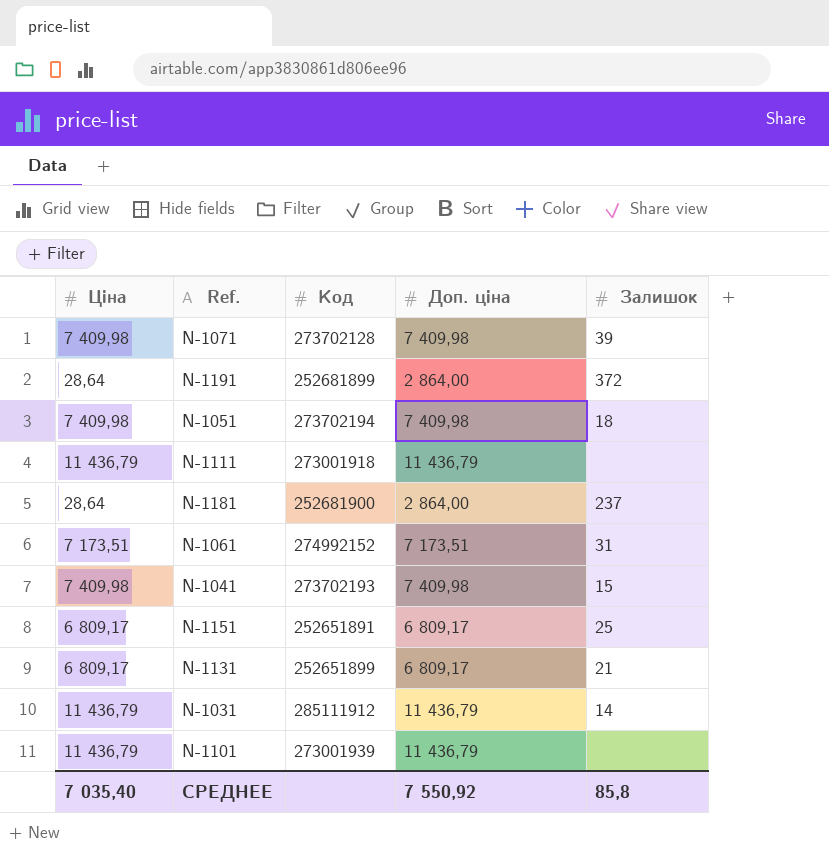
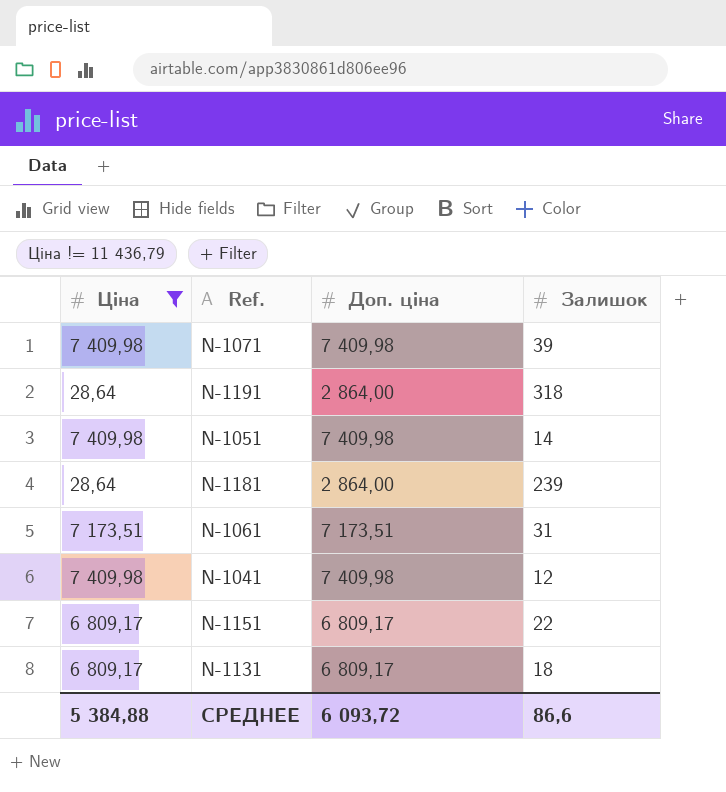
filter: none -> Ціна != 11 436,79
column Код | position: 3 -> none
N-1191 | Залишок: 372 -> 318
N-1051 | Залишок: 18 -> 14
N-1181 | Залишок: 237 -> 239
N-1041 | Залишок: 15 -> 12
N-1151 | Залишок: 25 -> 22
N-1131 | Залишок: 21 -> 18
СРЕДНЕЕ | Ціна: 7 035,40 -> 5 384,88
СРЕДНЕЕ | Доп. ціна: 7 550,92 -> 6 093,72
СРЕДНЕЕ | Залишок: 85,8 -> 86,6

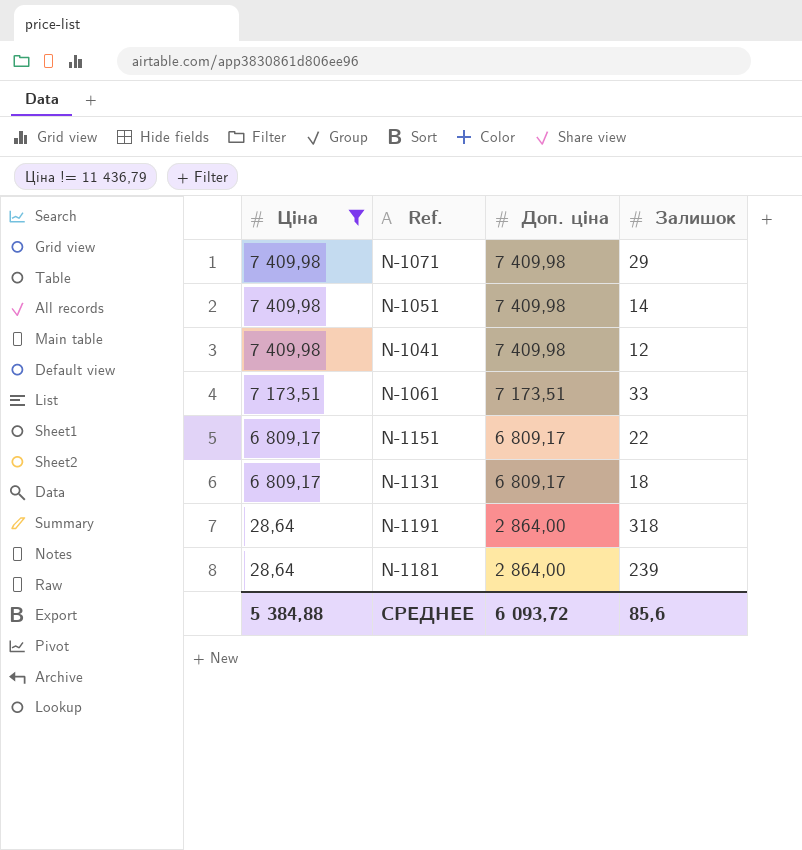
row order: none -> Ціна descending
N-1071 | Залишок: 39 -> 29
N-1061 | Залишок: 31 -> 33
СРЕДНЕЕ | Залишок: 86,6 -> 85,6

